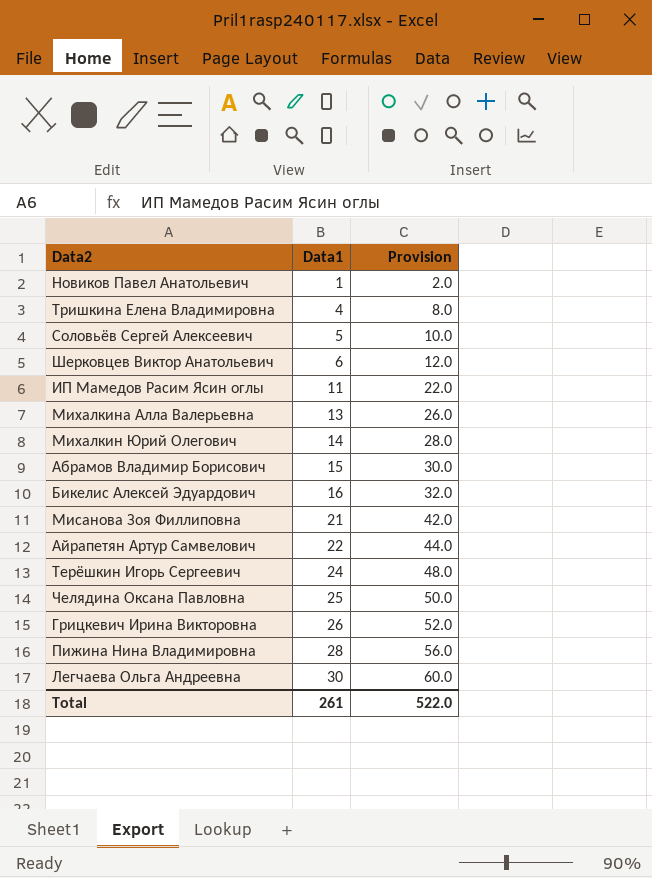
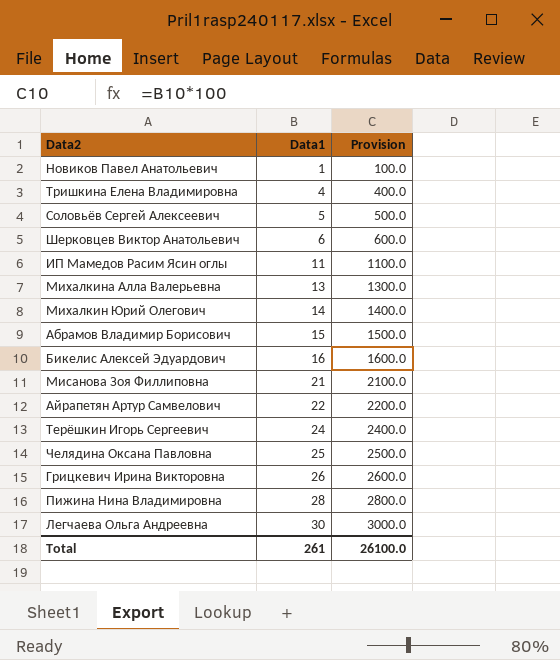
column Provision | formula: [Data1] * 2 -> [Data1] * 100
Total | Provision: 522.0 -> 26100.0

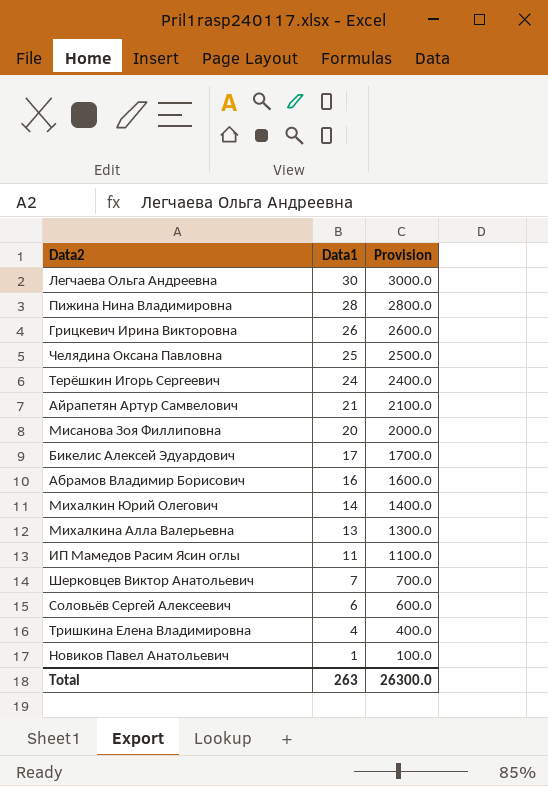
row order: Data1 ascending -> Data1 descending
Айрапетян Артур Самвелович | Data1: 22 -> 21
Айрапетян Артур Самвелович | Provision: 2200.0 -> 2100.0
Мисанова Зоя Филлиповна | Data1: 21 -> 20
Мисанова Зоя Филлиповна | Provision: 2100.0 -> 2000.0
Бикелис Алексей Эдуардович | Data1: 16 -> 17
Бикелис Алексей Эдуардович | Provision: 1600.0 -> 1700.0
Абрамов Владимир Борисович | Data1: 15 -> 16
Абрамов Владимир Борисович | Provision: 1500.0 -> 1600.0
Шерковцев Виктор Анатольевич | Data1: 6 -> 7
Шерковцев Виктор Анатольевич | Provision: 600.0 -> 700.0
Соловьёв Сергей Алексеевич | Data1: 5 -> 6
Соловьёв Сергей Алексеевич | Provision: 500.0 -> 600.0
Total | Data1: 261 -> 263
Total | Provision: 26100.0 -> 26300.0

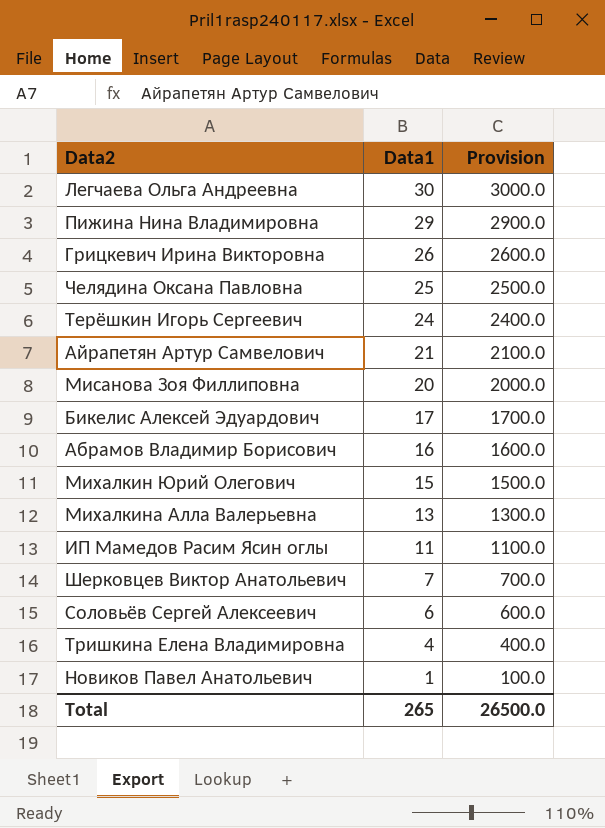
Пижина Нина Владимировна | Data1: 28 -> 29
Пижина Нина Владимировна | Provision: 2800.0 -> 2900.0
Михалкин Юрий Олегович | Data1: 14 -> 15
Михалкин Юрий Олегович | Provision: 1400.0 -> 1500.0
Total | Data1: 263 -> 265
Total | Provision: 26300.0 -> 26500.0

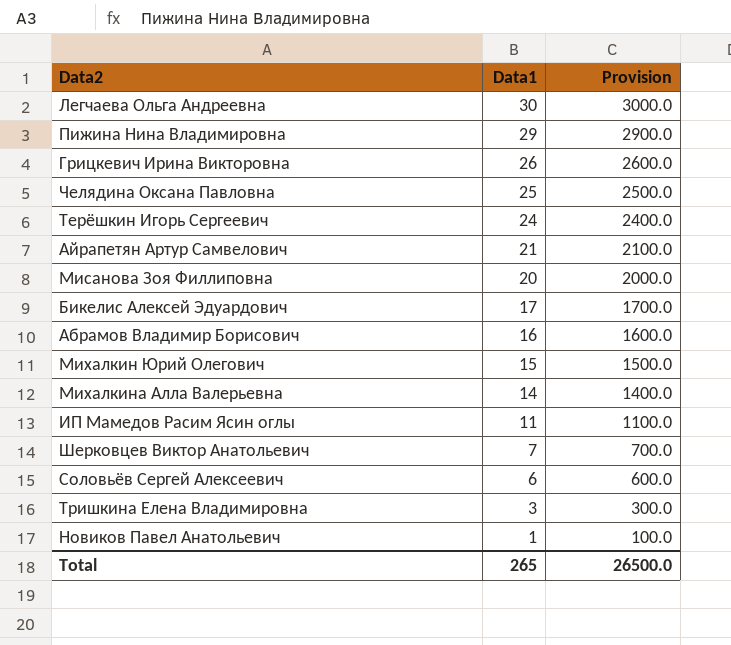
Михалкина Алла Валерьевна | Data1: 13 -> 14
Михалкина Алла Валерьевна | Provision: 1300.0 -> 1400.0
Тришкина Елена Владимировна | Data1: 4 -> 3
Тришкина Елена Владимировна | Provision: 400.0 -> 300.0

